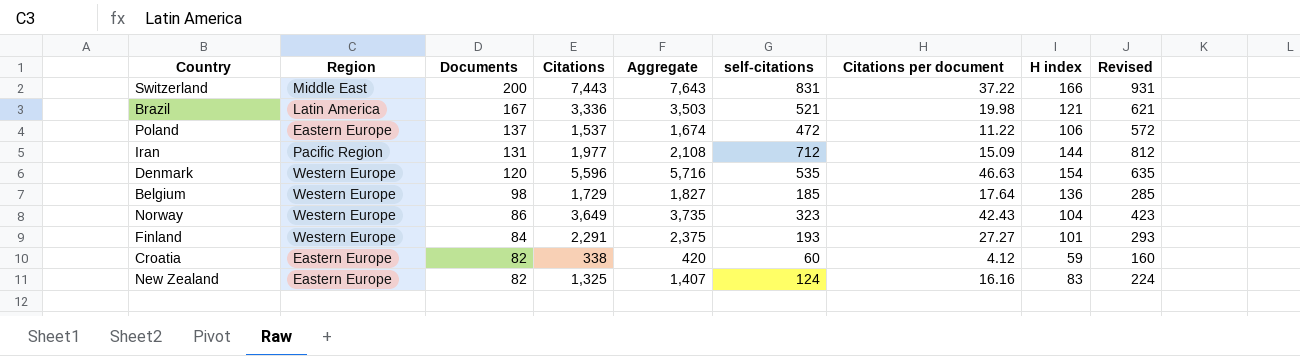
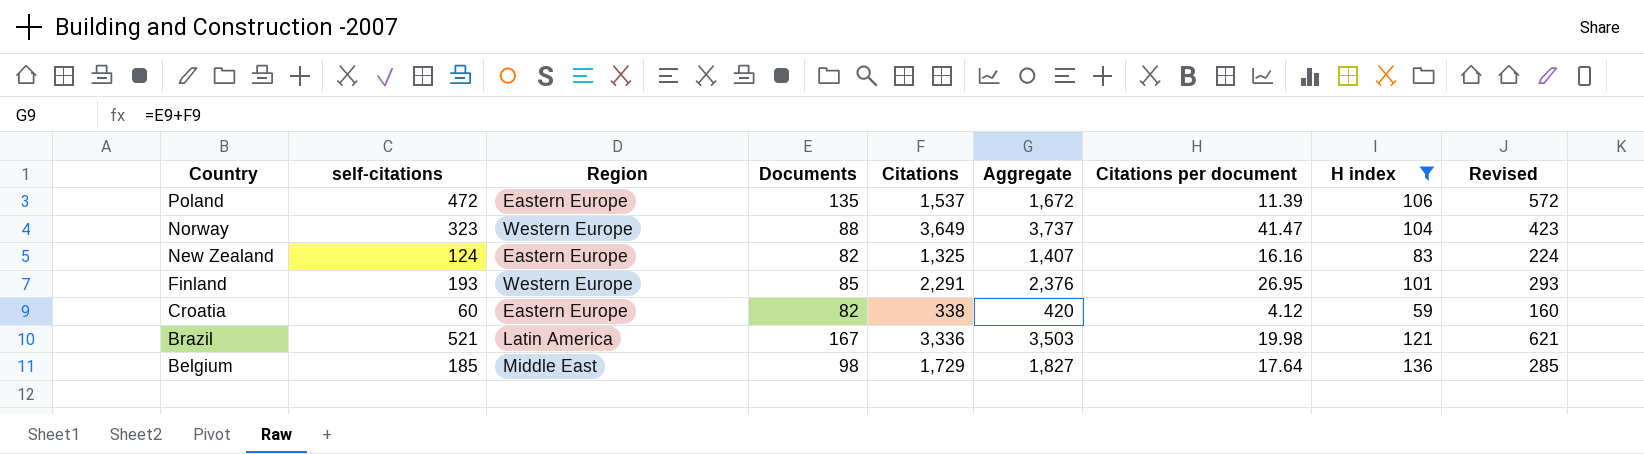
filter: none -> H index <= 136
row order: Documents descending -> Country descending
column self-citations | position: 6 -> 2
Poland | Documents: 137 -> 135
Poland | Aggregate: 1,674 -> 1,672
Poland | Citations per document: 11.22 -> 11.39
Norway | Documents: 86 -> 88
Norway | Aggregate: 3,735 -> 3,737
Norway | Citations per document: 42.43 -> 41.47
Finland | Documents: 84 -> 85
Finland | Aggregate: 2,375 -> 2,376
Finland | Citations per document: 27.27 -> 26.95
Belgium | Region: Western Europe -> Middle East

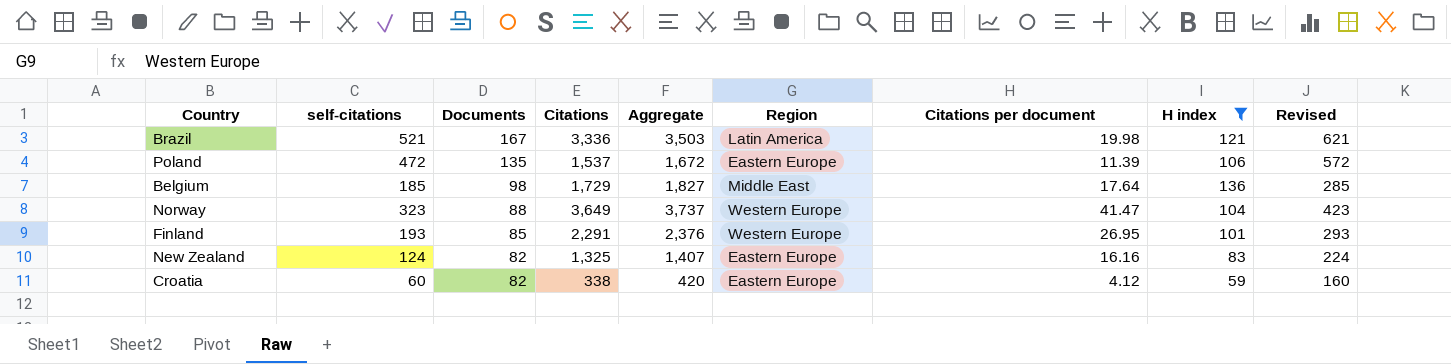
row order: Country descending -> Documents descending
column Region | position: 3 -> 6

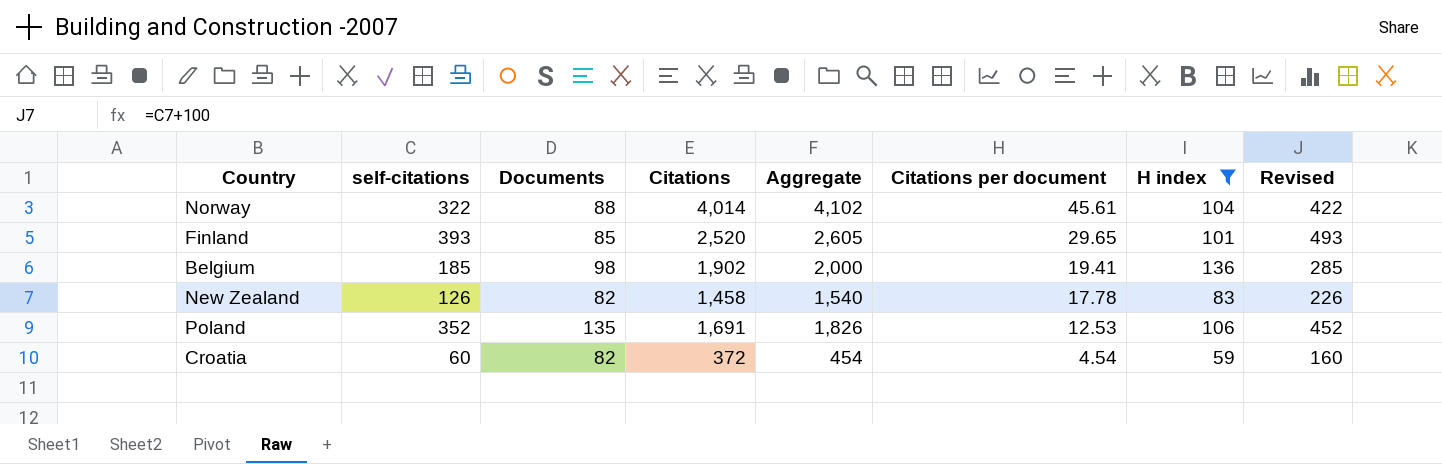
row order: Documents descending -> Citations per document descending
column Region | position: 6 -> none
row Brazil: 521 | 167 | 3,336 | 3,503 | Latin America | 19.98 | 121 | 621 -> none
Norway | self-citations: 323 -> 322
Norway | Citations: 3,649 -> 4,014
Norway | Aggregate: 3,737 -> 4,102
Norway | Citations per document: 41.47 -> 45.61
Norway | Revised: 423 -> 422
Finland | self-citations: 193 -> 393
Finland | Citations: 2,291 -> 2,520
Finland | Aggregate: 2,376 -> 2,605
Finland | Citations per document: 26.95 -> 29.65
Finland | Revised: 293 -> 493
Belgium | Citations: 1,729 -> 1,902
Belgium | Aggregate: 1,827 -> 2,000
Belgium | Citations per document: 17.64 -> 19.41
New Zealand | self-citations: 124 -> 126
New Zealand | Citations: 1,325 -> 1,458
New Zealand | Aggregate: 1,407 -> 1,540
New Zealand | Citations per document: 16.16 -> 17.78
New Zealand | Revised: 224 -> 226
Poland | self-citations: 472 -> 352
Poland | Citations: 1,537 -> 1,691
Poland | Aggregate: 1,672 -> 1,826
Poland | Citations per document: 11.39 -> 12.53
Poland | Revised: 572 -> 452
Croatia | Citations: 338 -> 372
Croatia | Aggregate: 420 -> 454
Croatia | Citations per document: 4.12 -> 4.54

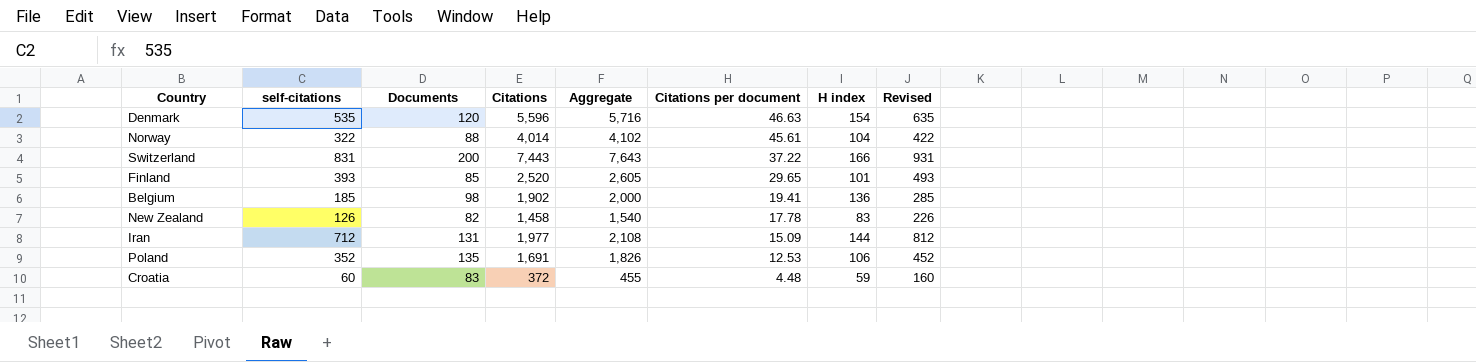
filter: H index <= 136 -> none
Croatia | Documents: 82 -> 83
Croatia | Aggregate: 454 -> 455
Croatia | Citations per document: 4.54 -> 4.48

